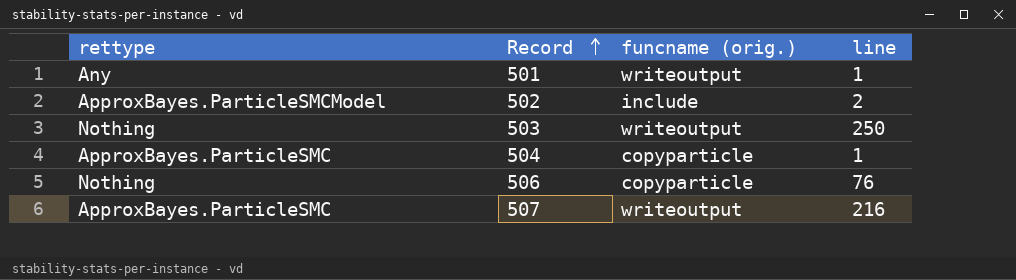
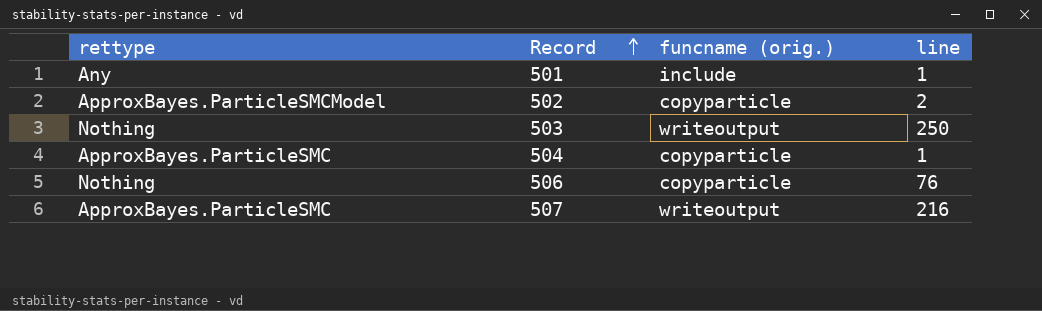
501 | funcname (orig.): writeoutput -> include
502 | funcname (orig.): include -> copyparticle

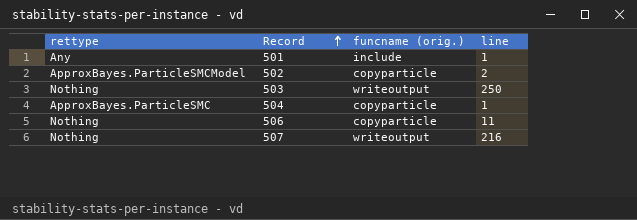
506 | line: 76 -> 11
507 | rettype: ApproxBayes.ParticleSMC -> Nothing

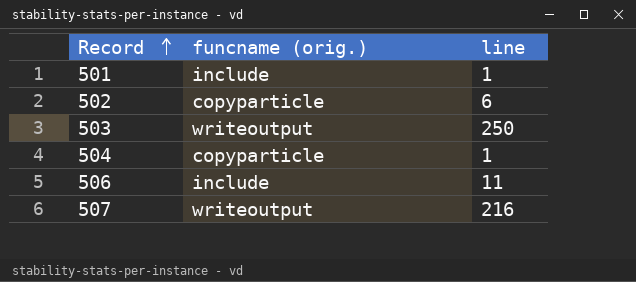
column rettype | position: 1 -> none
502 | line: 2 -> 6
506 | funcname (orig.): copyparticle -> include

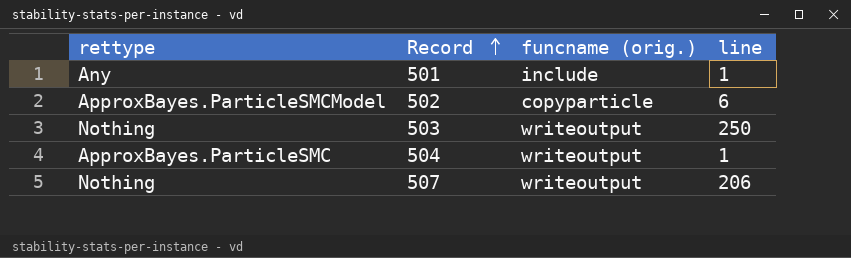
column rettype | position: none -> 1
row 506: include | 11 -> none
504 | funcname (orig.): copyparticle -> writeoutput
507 | line: 216 -> 206

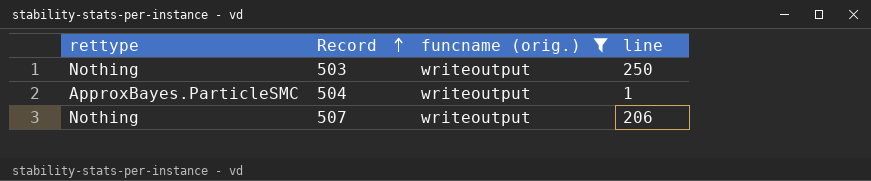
filter: none -> funcname (orig.) = writeoutput

